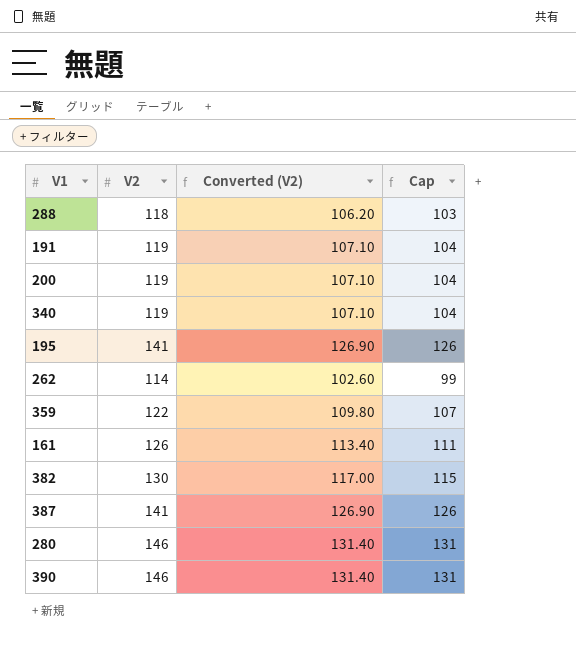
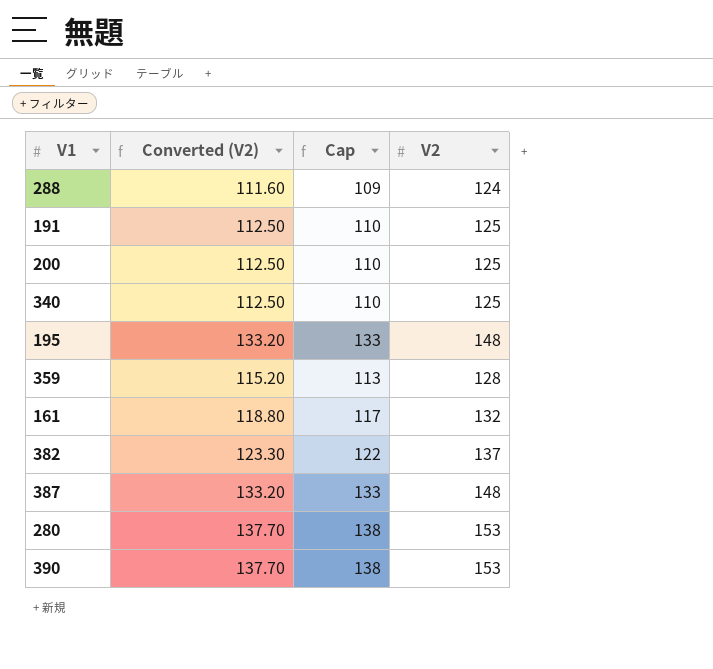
column V2 | position: 2 -> 4
row 262: 114 | 102.60 | 99 -> none
288 | Converted (V2): 106.20 -> 111.60
288 | Cap: 103 -> 109
288 | V2: 118 -> 124
191 | Converted (V2): 107.10 -> 112.50
191 | Cap: 104 -> 110
191 | V2: 119 -> 125
200 | Converted (V2): 107.10 -> 112.50
200 | Cap: 104 -> 110
200 | V2: 119 -> 125
340 | Converted (V2): 107.10 -> 112.50
340 | Cap: 104 -> 110
340 | V2: 119 -> 125
195 | Converted (V2): 126.90 -> 133.20
195 | Cap: 126 -> 133
195 | V2: 141 -> 148
359 | Converted (V2): 109.80 -> 115.20
359 | Cap: 107 -> 113
359 | V2: 122 -> 128
161 | Converted (V2): 113.40 -> 118.80
161 | Cap: 111 -> 117
161 | V2: 126 -> 132
382 | Converted (V2): 117.00 -> 123.30
382 | Cap: 115 -> 122
382 | V2: 130 -> 137
387 | Converted (V2): 126.90 -> 133.20
387 | Cap: 126 -> 133
387 | V2: 141 -> 148
280 | Converted (V2): 131.40 -> 137.70
280 | Cap: 131 -> 138
280 | V2: 146 -> 153
390 | Converted (V2): 131.40 -> 137.70
390 | Cap: 131 -> 138
390 | V2: 146 -> 153

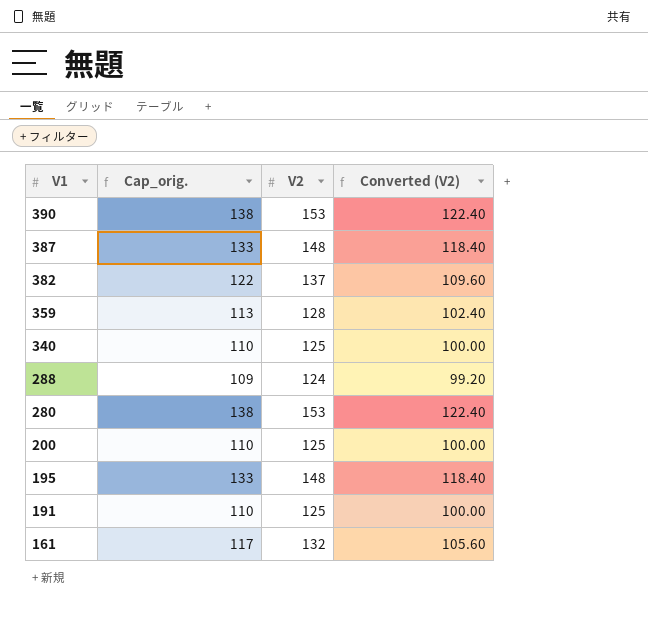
row order: none -> V1 descending
column name: Cap -> Cap_orig.
column Converted (V2) | formula: [V2] * 0.9 -> [V2] * 0.8
column Converted (V2) | position: 2 -> 4

